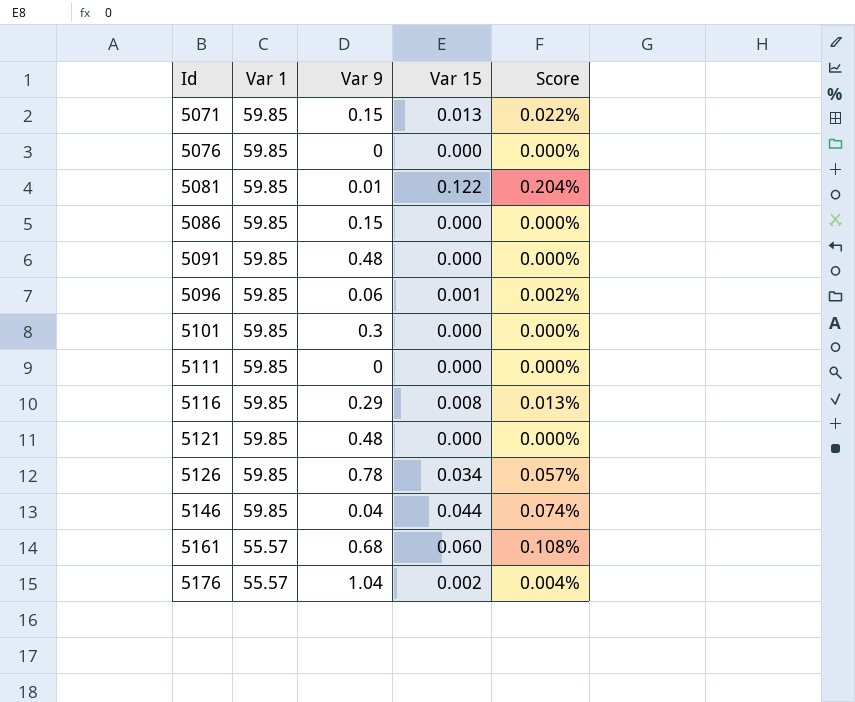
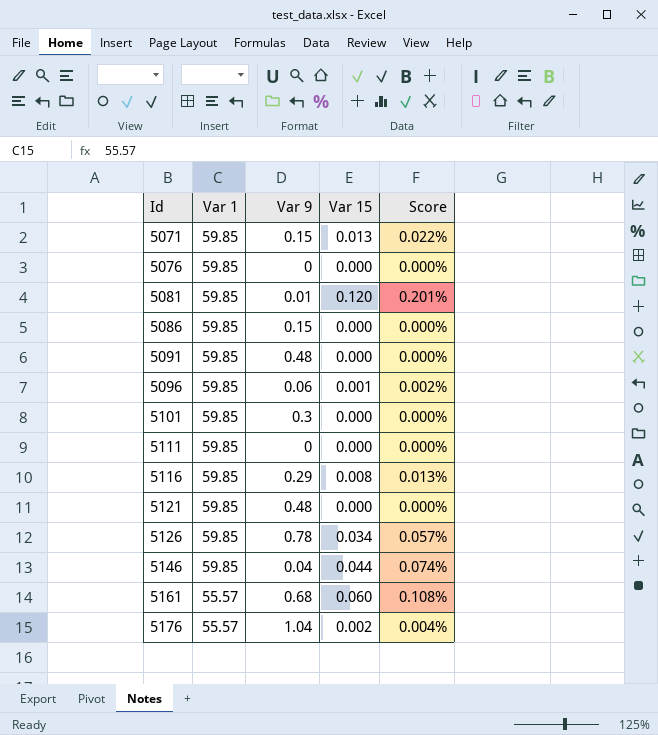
5081 | Var 15: 0.122 -> 0.120
5081 | Score: 0.204% -> 0.201%

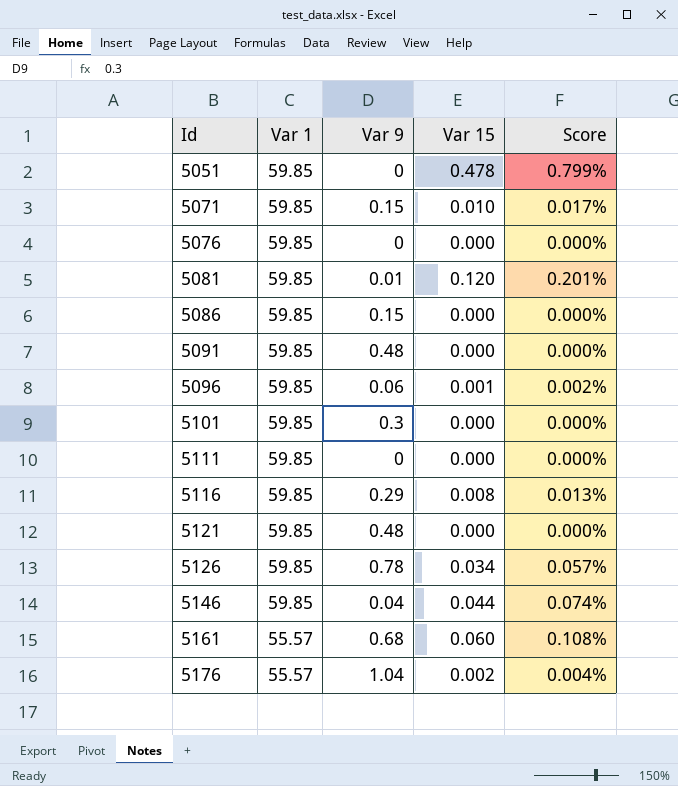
row 5051: none -> 59.85 | 0 | 0.478 | 0.799%
5071 | Var 15: 0.013 -> 0.010
5071 | Score: 0.022% -> 0.017%

